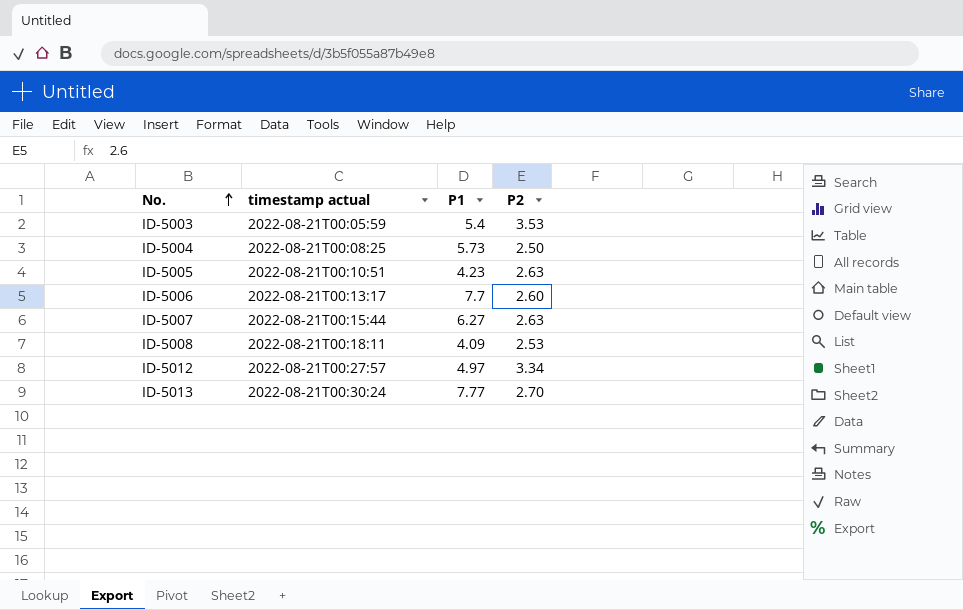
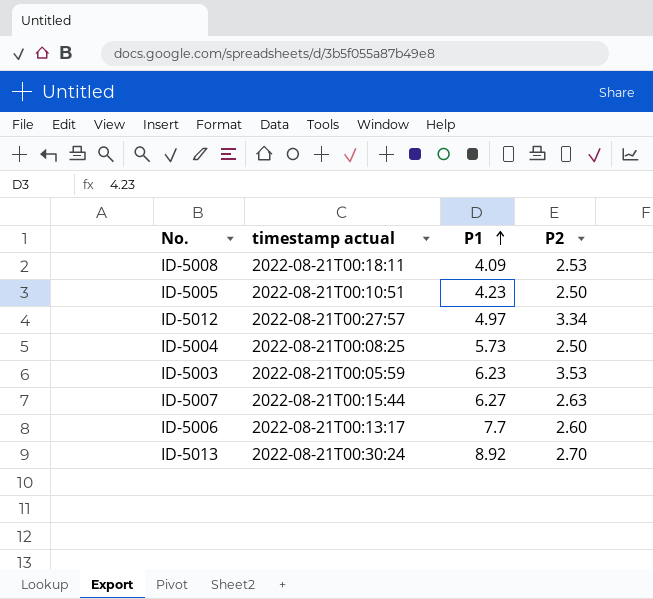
row order: No. ascending -> P1 ascending
ID-5005 | P2: 2.63 -> 2.50
ID-5003 | P1: 5.4 -> 6.23
ID-5013 | P1: 7.77 -> 8.92

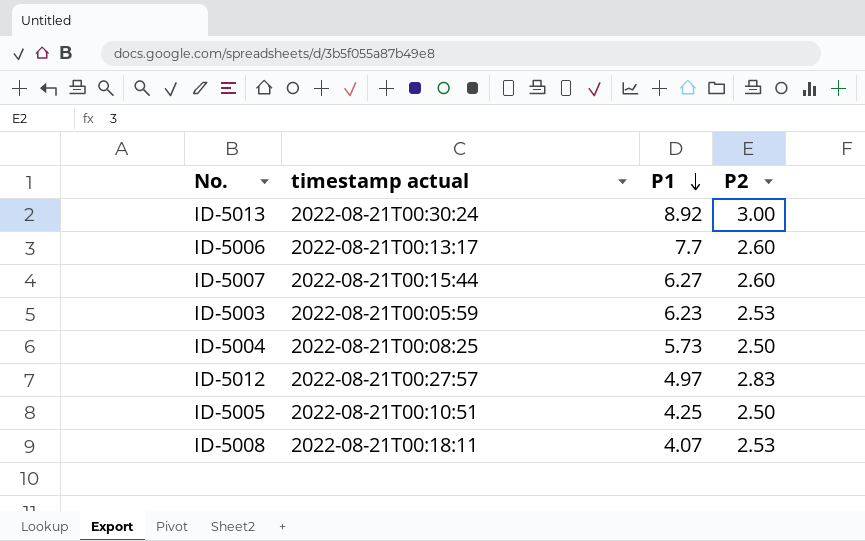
row order: P1 ascending -> P1 descending
ID-5013 | P2: 2.70 -> 3.00
ID-5007 | P2: 2.63 -> 2.60
ID-5003 | P2: 3.53 -> 2.53
ID-5012 | P2: 3.34 -> 2.83
ID-5005 | P1: 4.23 -> 4.25
ID-5008 | P1: 4.09 -> 4.07

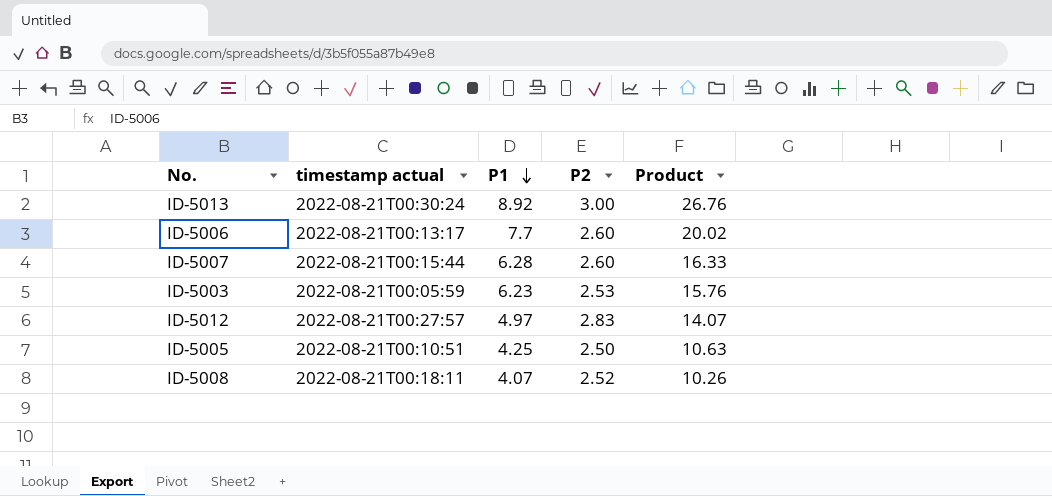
column Product | formula: none -> [P1] * [P2]
row ID-5004: 2022-08-21T00:08:25 | 5.73 | 2.50 -> none
ID-5007 | P1: 6.27 -> 6.28
ID-5008 | P2: 2.53 -> 2.52

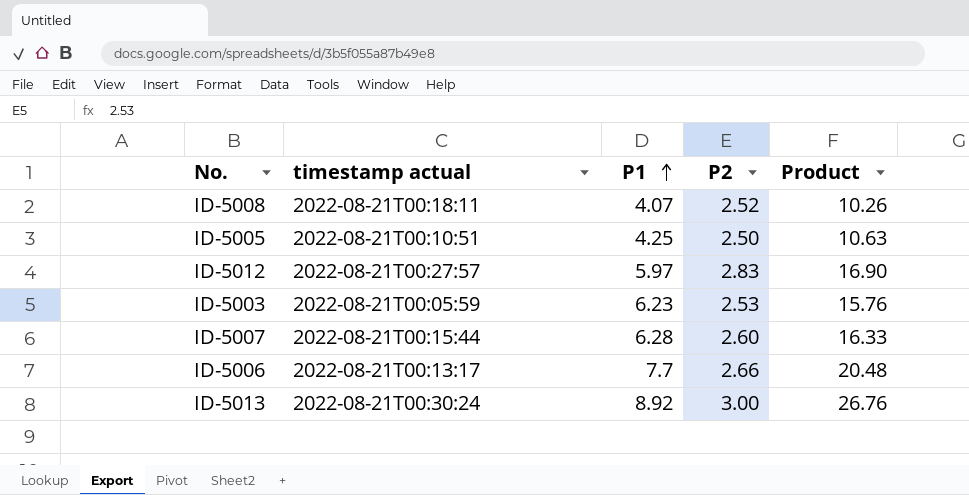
row order: P1 descending -> P1 ascending
ID-5012 | P1: 4.97 -> 5.97
ID-5012 | Product: 14.07 -> 16.90
ID-5006 | P2: 2.60 -> 2.66
ID-5006 | Product: 20.02 -> 20.48

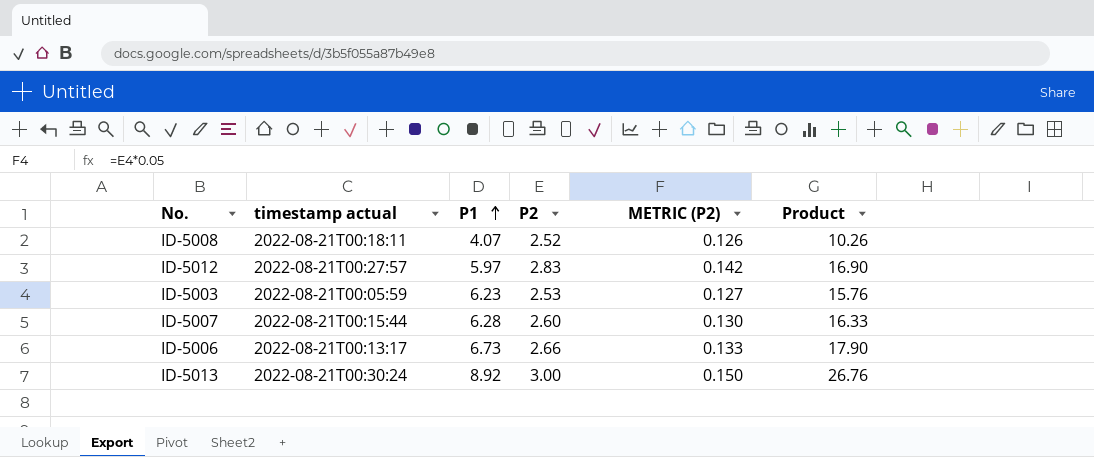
column METRIC (P2) | formula: none -> [P2] * 0.05
row ID-5005: 2022-08-21T00:10:51 | 4.25 | 2.50 | 10.63 -> none
ID-5006 | P1: 7.7 -> 6.73
ID-5006 | Product: 20.48 -> 17.90

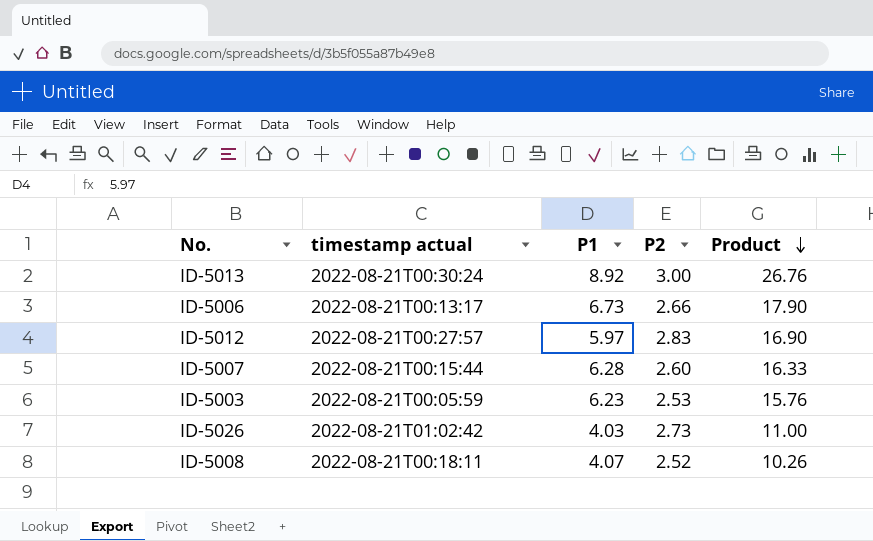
row order: P1 ascending -> Product descending
column METRIC (P2) | formula: [P2] * 0.05 -> none
row ID-5026: none -> 2022-08-21T01:02:42 | 4.03 | 2.73 | 11.00

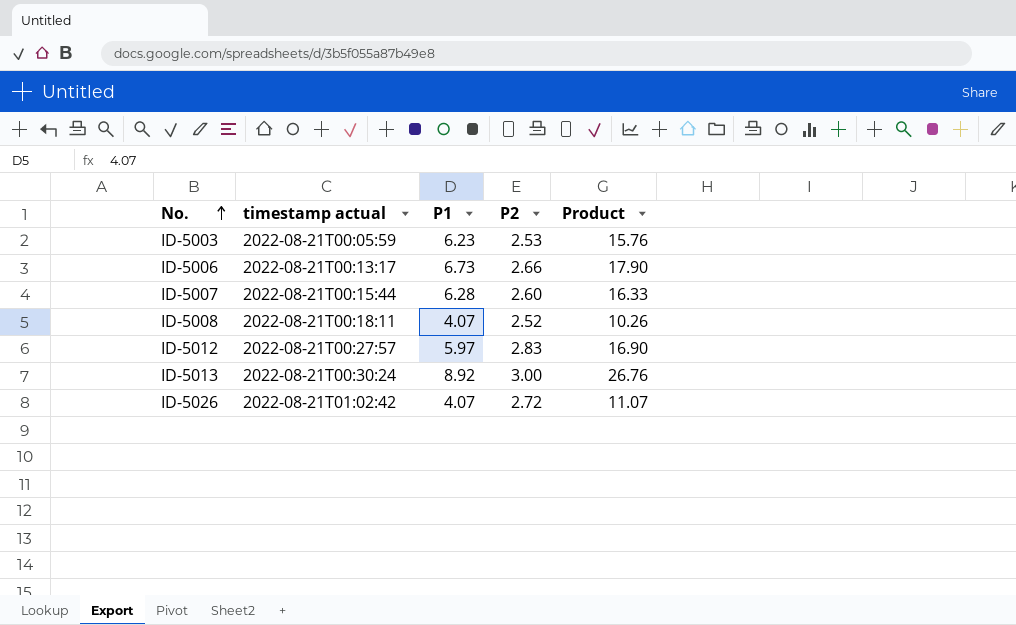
row order: Product descending -> No. ascending
ID-5026 | P1: 4.03 -> 4.07
ID-5026 | P2: 2.73 -> 2.72
ID-5026 | Product: 11.00 -> 11.07

